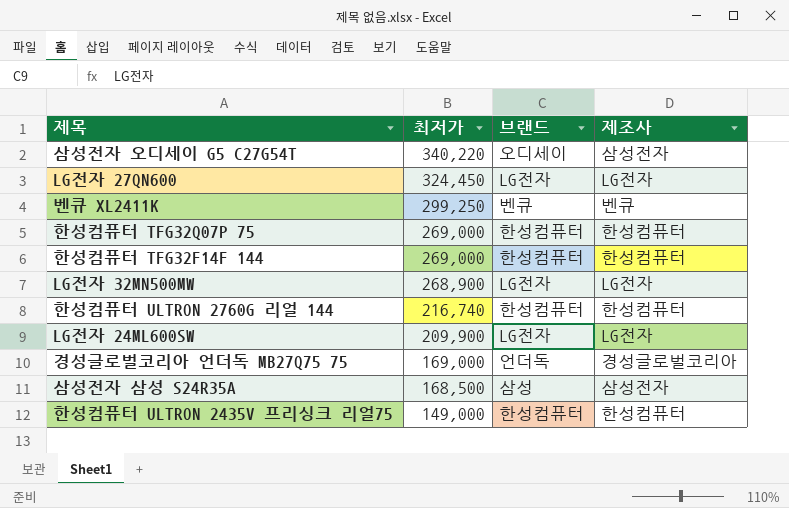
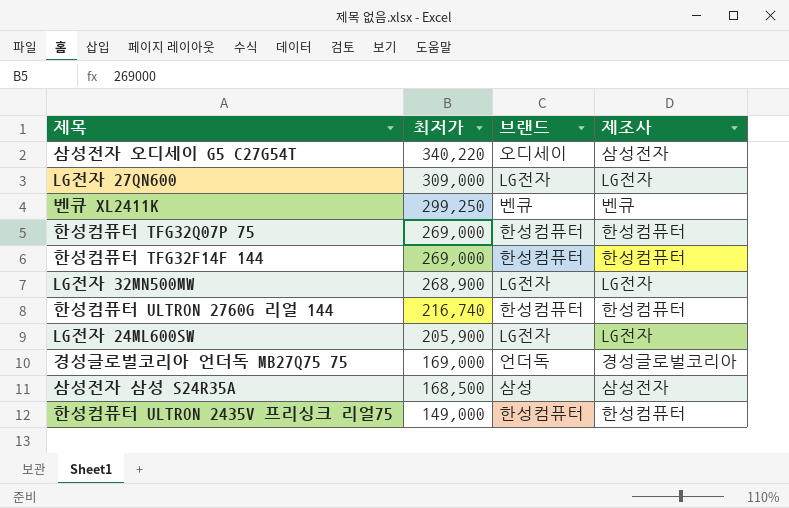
LG전자 27QN600 | 최저가: 324,450 -> 309,000
LG전자 24ML600SW | 최저가: 209,900 -> 205,900

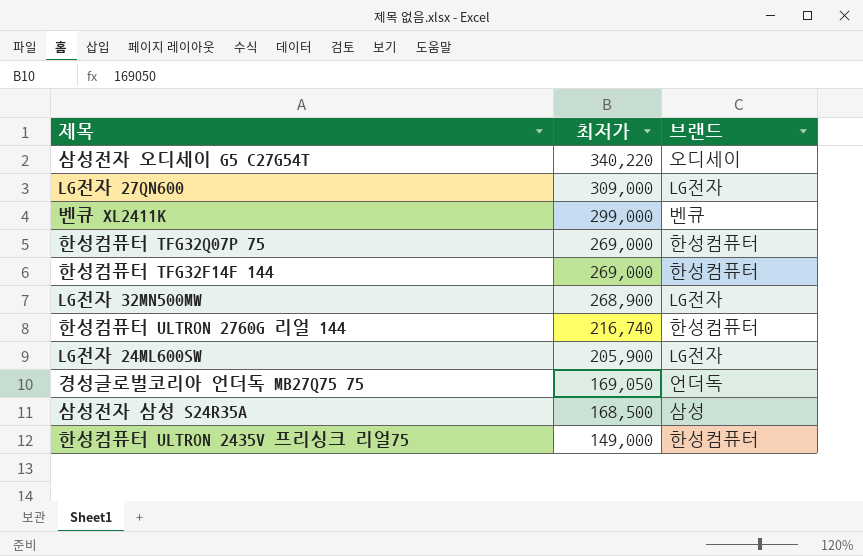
column 제조사 | position: 4 -> none
벤큐 XL2411K | 최저가: 299,250 -> 299,000
경성글로벌코리아 언더독 MB27Q75 75 | 최저가: 169,000 -> 169,050

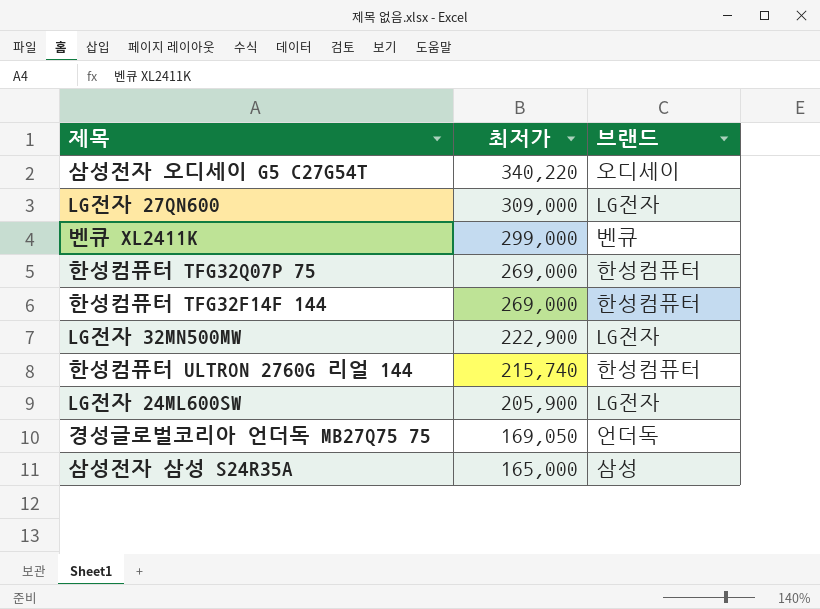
row 한성컴퓨터 ULTRON 2435V 프리싱크 리얼75: 149,000 | 한성컴퓨터 -> none
LG전자 32MN500MW | 최저가: 268,900 -> 222,900
한성컴퓨터 ULTRON 2760G 리얼 144 | 최저가: 216,740 -> 215,740
삼성전자 삼성 S24R35A | 최저가: 168,500 -> 165,000

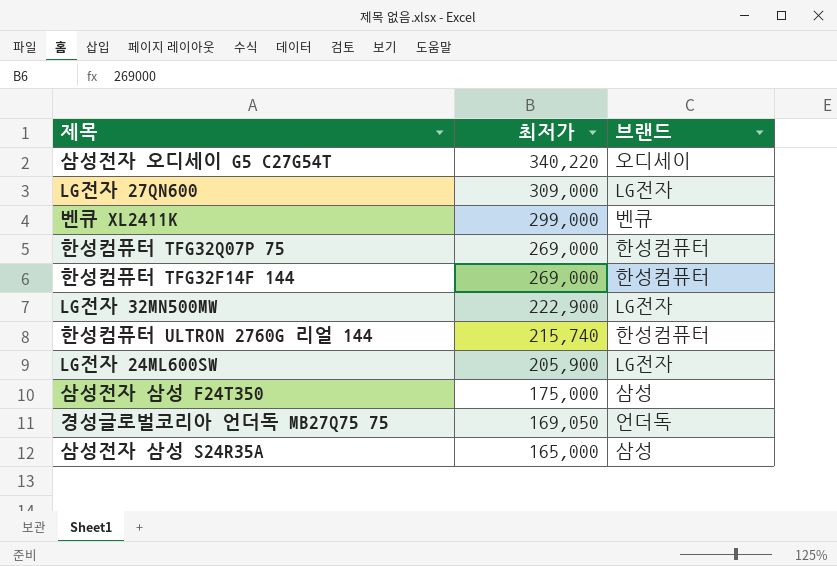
row 삼성전자 삼성 F24T350: none -> 175,000 | 삼성

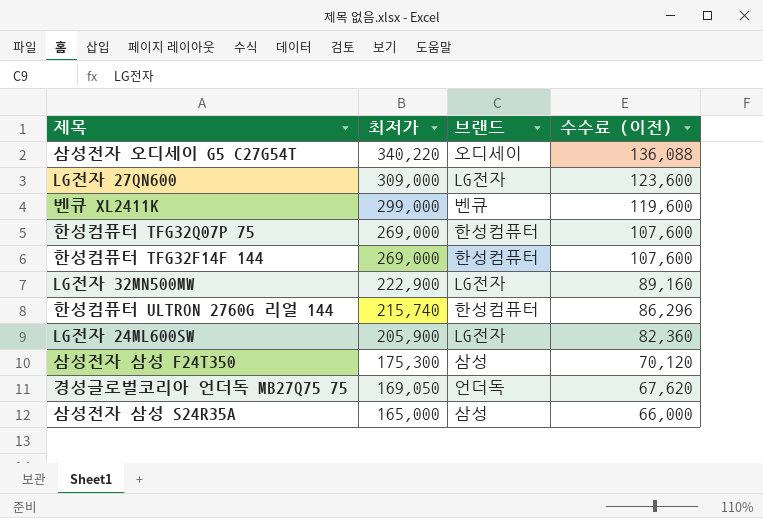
column 수수료 (이전) | formula: none -> [최저가] * 0.4
삼성전자 삼성 F24T350 | 최저가: 175,000 -> 175,300

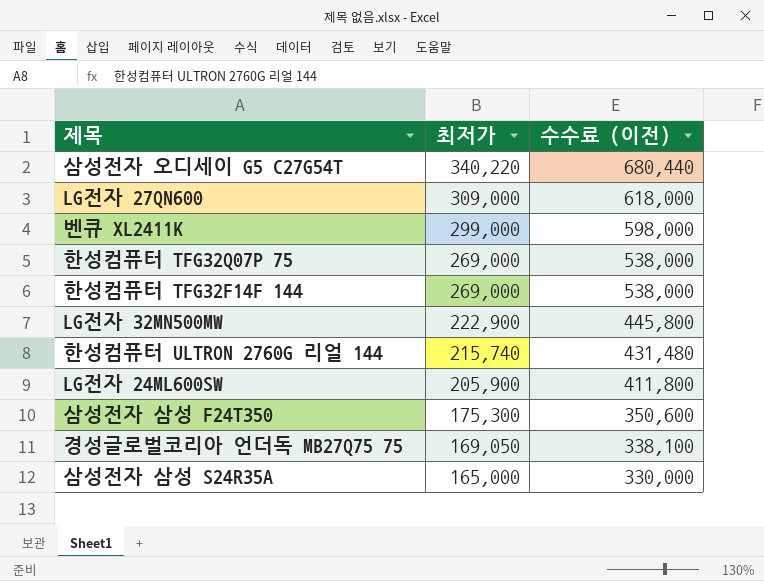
column 브랜드 | position: 3 -> none
column 수수료 (이전) | formula: [최저가] * 0.4 -> [최저가] * 2

